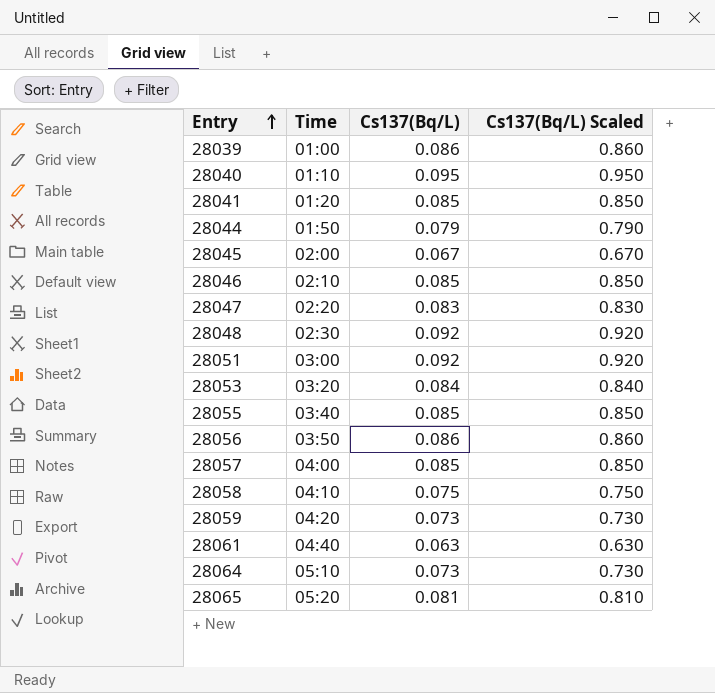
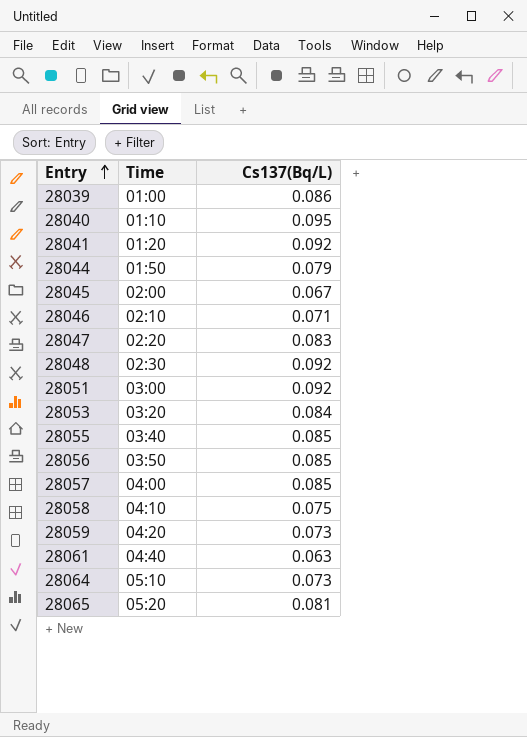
column Cs137(Bq/L) Scaled | formula: [Cs137(Bq/L)] * 10 -> none
28041 | Cs137(Bq/L): 0.085 -> 0.092
28046 | Cs137(Bq/L): 0.085 -> 0.071
28056 | Cs137(Bq/L): 0.086 -> 0.085

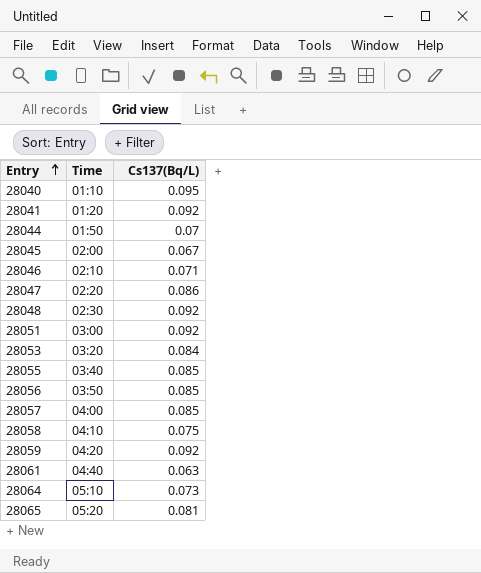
row 28039: 01:00 | 0.086 -> none
28044 | Cs137(Bq/L): 0.079 -> 0.07
28047 | Cs137(Bq/L): 0.083 -> 0.086
28059 | Cs137(Bq/L): 0.073 -> 0.092

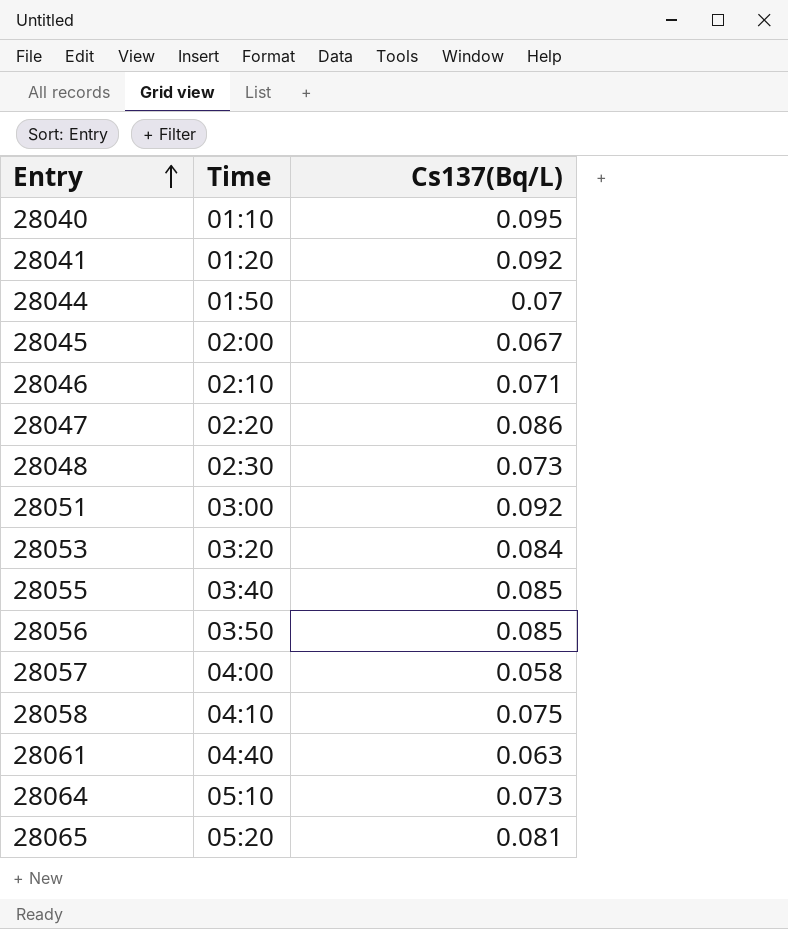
row 28059: 04:20 | 0.092 -> none
28048 | Cs137(Bq/L): 0.092 -> 0.073
28057 | Cs137(Bq/L): 0.085 -> 0.058

